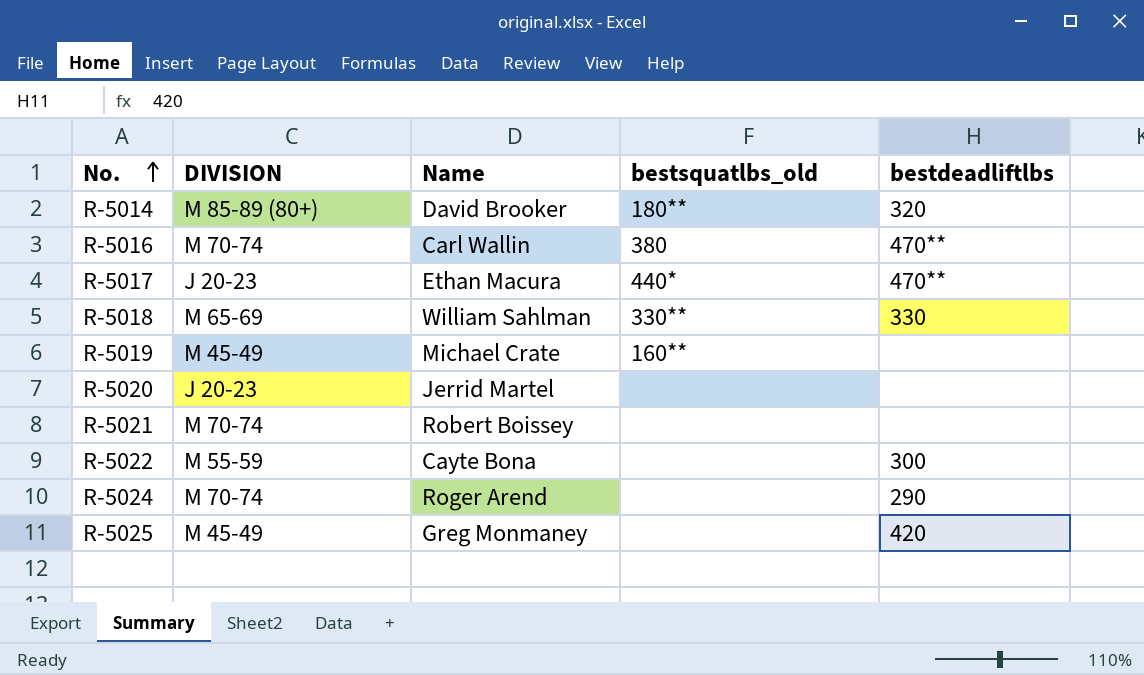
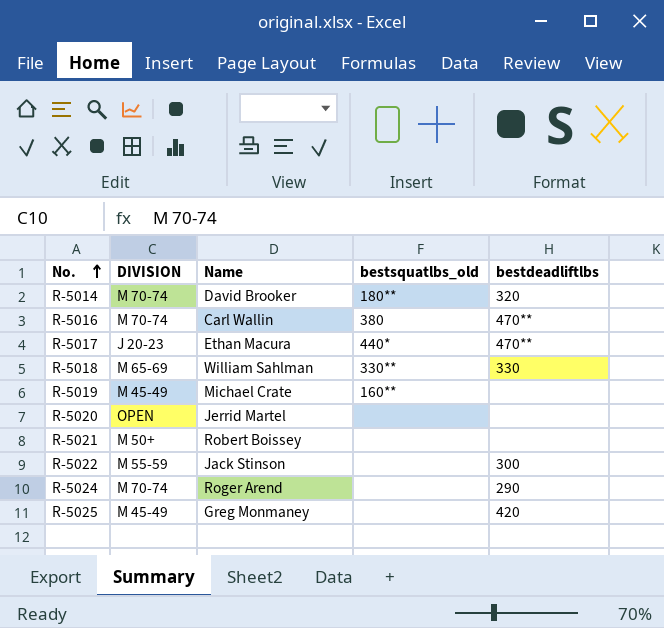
R-5014 | DIVISION: M 85-89 (80+) -> M 70-74
R-5020 | DIVISION: J 20-23 -> OPEN
R-5021 | DIVISION: M 70-74 -> M 50+
R-5022 | Name: Cayte Bona -> Jack Stinson

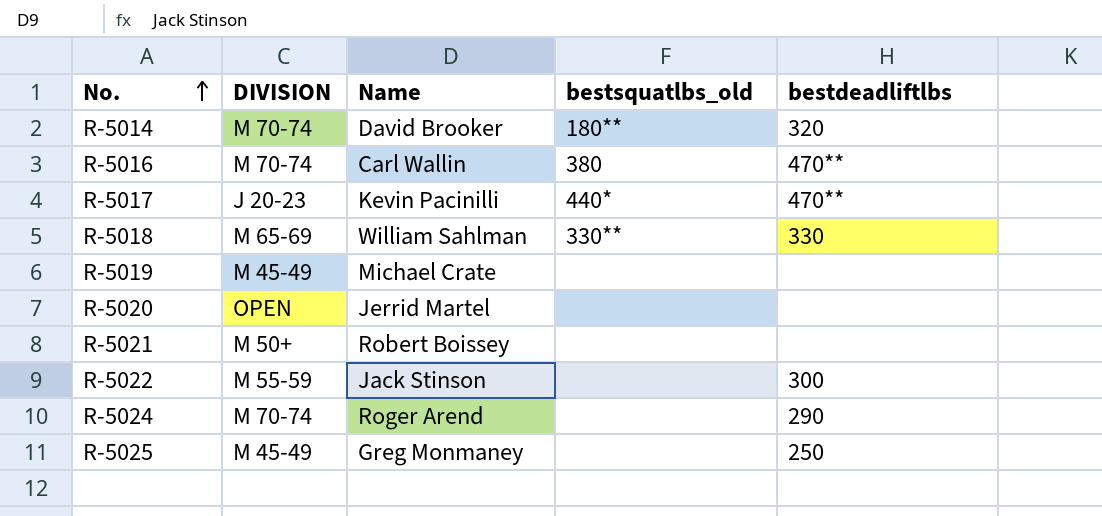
R-5017 | Name: Ethan Macura -> Kevin Pacinilli
R-5019 | bestsquatlbs_old: 160** -> none
R-5025 | bestdeadliftlbs: 420 -> 250

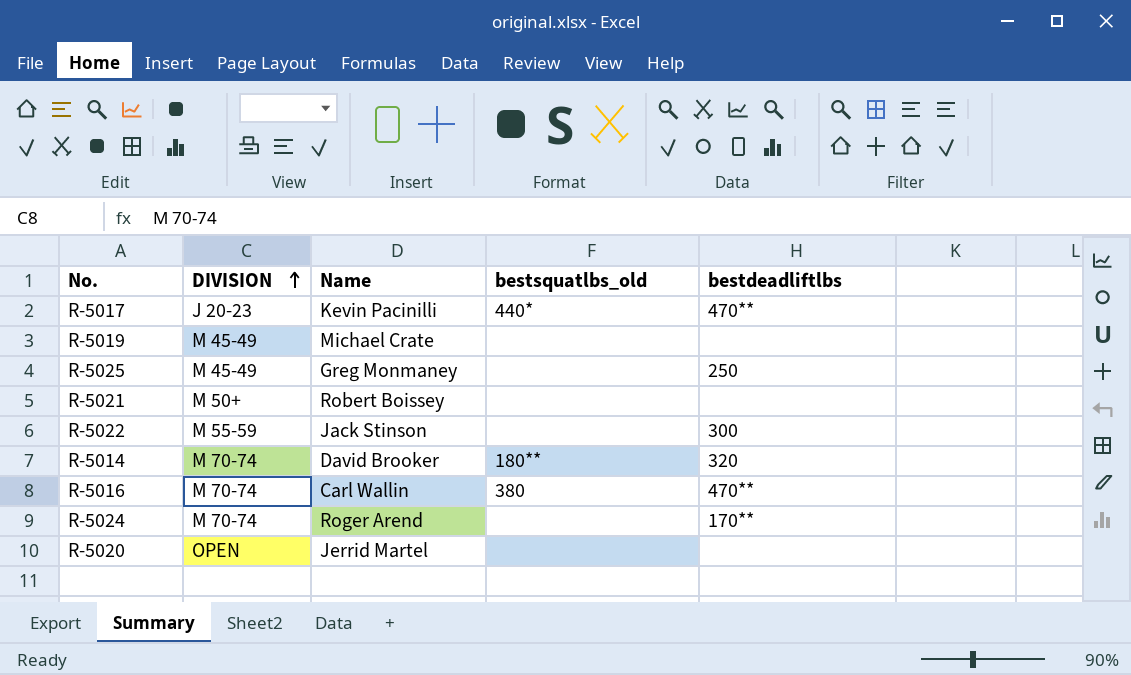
row order: No. ascending -> DIVISION ascending
row R-5018: M 65-69 | William Sahlman | 330** | 330 -> none
R-5024 | bestdeadliftlbs: 290 -> 170**

